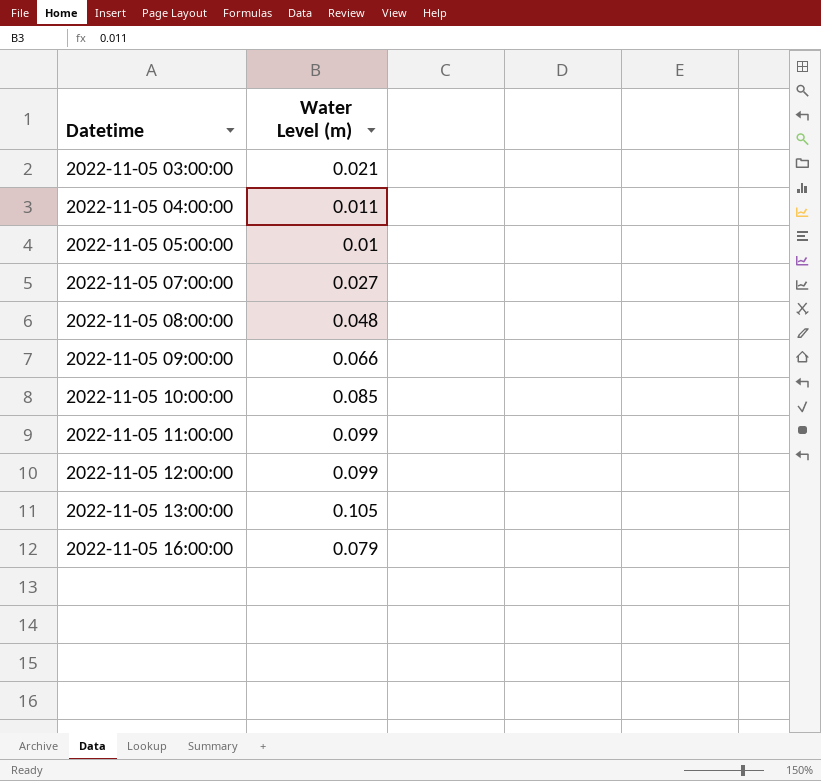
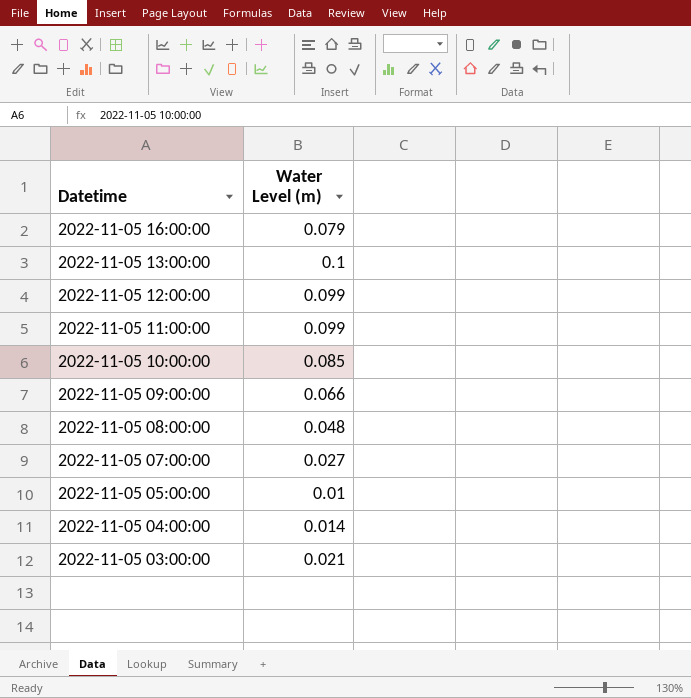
row order: Datetime ascending -> Datetime descending
2022-11-05 13:00:00 | Water Level (m): 0.105 -> 0.1
2022-11-05 04:00:00 | Water Level (m): 0.011 -> 0.014

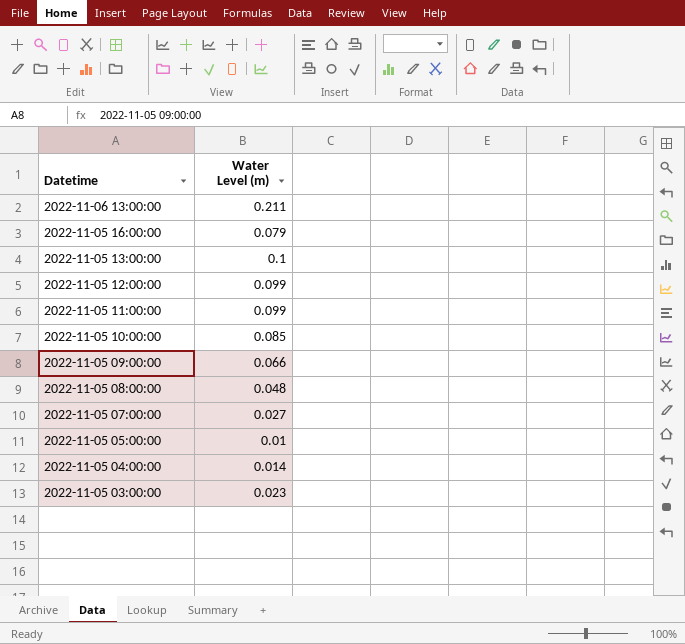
row 2022-11-06 13:00:00: none -> 0.211
2022-11-05 03:00:00 | Water Level (m): 0.021 -> 0.023

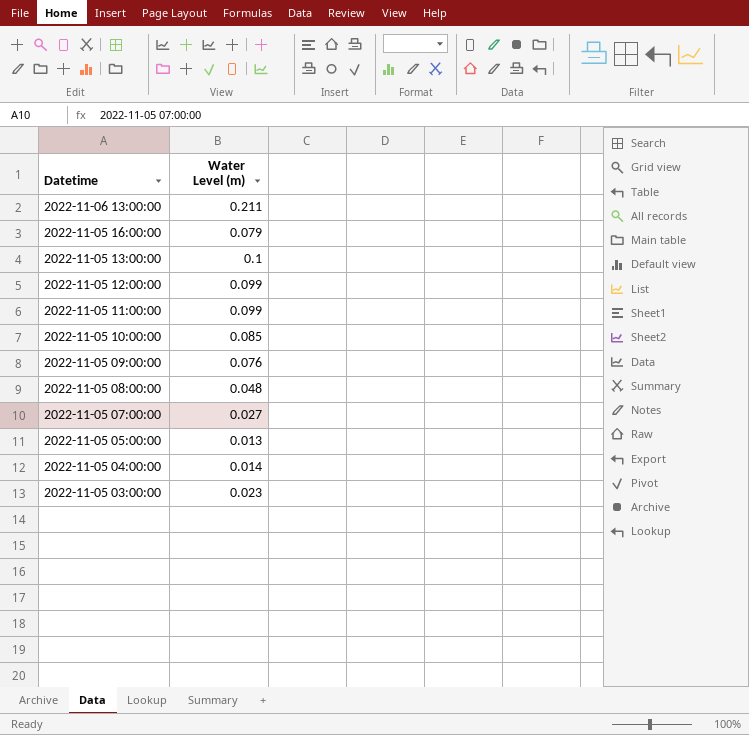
2022-11-05 09:00:00 | Water Level (m): 0.066 -> 0.076
2022-11-05 05:00:00 | Water Level (m): 0.01 -> 0.013

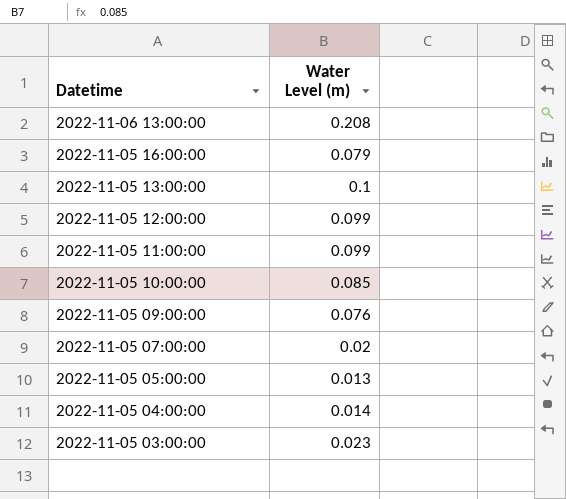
row 2022-11-05 08:00:00: 0.048 -> none
2022-11-06 13:00:00 | Water Level (m): 0.211 -> 0.208
2022-11-05 07:00:00 | Water Level (m): 0.027 -> 0.02

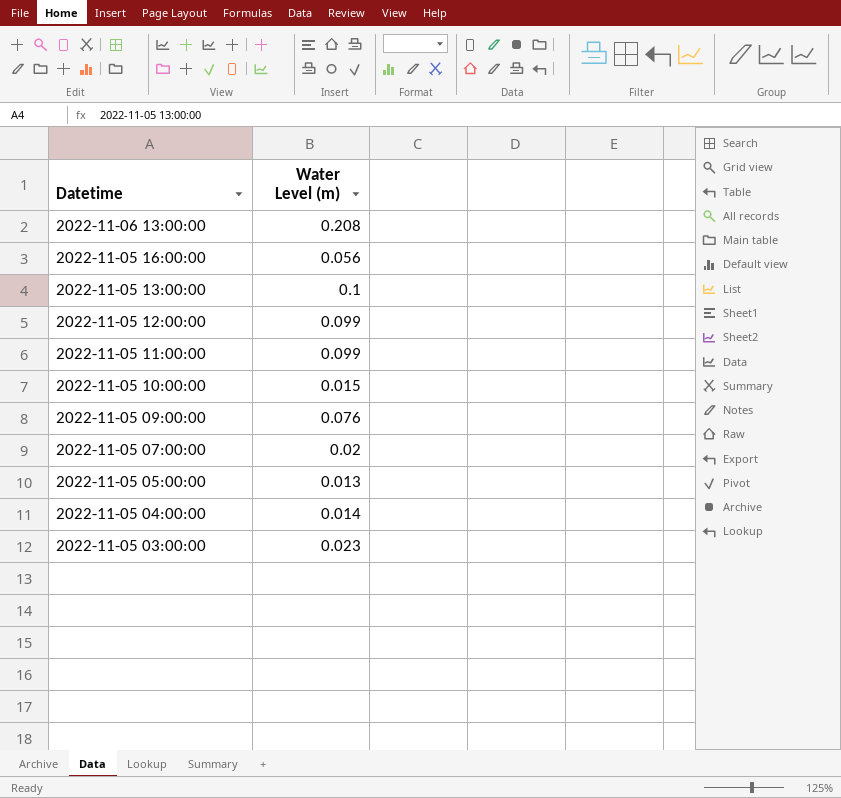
2022-11-05 16:00:00 | Water Level (m): 0.079 -> 0.056
2022-11-05 10:00:00 | Water Level (m): 0.085 -> 0.015

